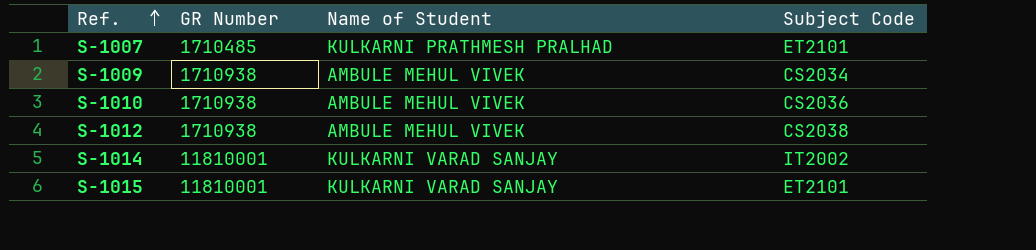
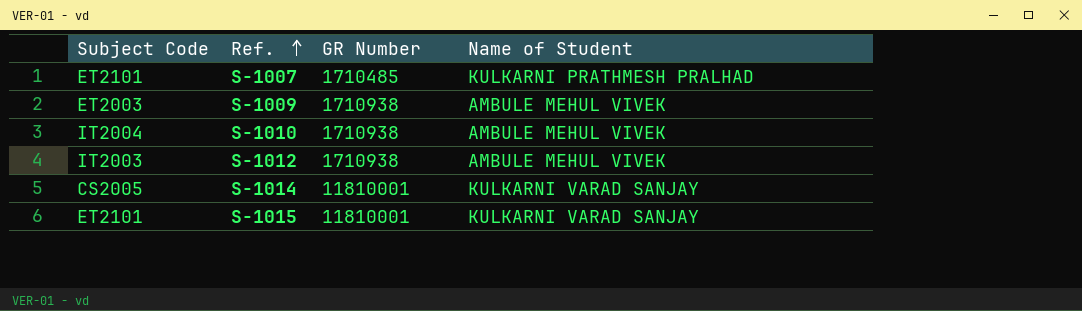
column Subject Code | position: 4 -> 1
S-1009 | Subject Code: CS2034 -> ET2003
S-1010 | Subject Code: CS2036 -> IT2004
S-1012 | Subject Code: CS2038 -> IT2003
S-1014 | Subject Code: IT2002 -> CS2005

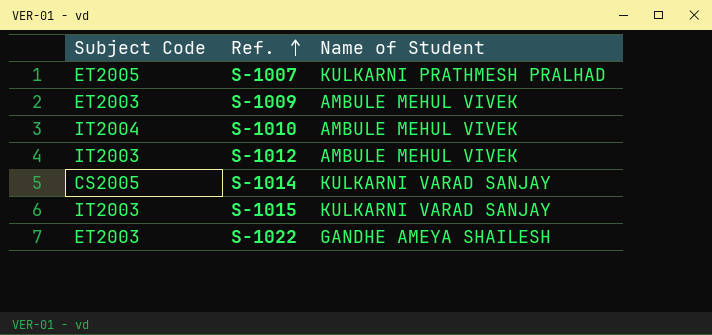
column GR Number | position: 3 -> none
S-1007 | Subject Code: ET2101 -> ET2005
S-1015 | Subject Code: ET2101 -> IT2003
row S-1022: none -> ET2003 | GANDHE AMEYA SHAILESH

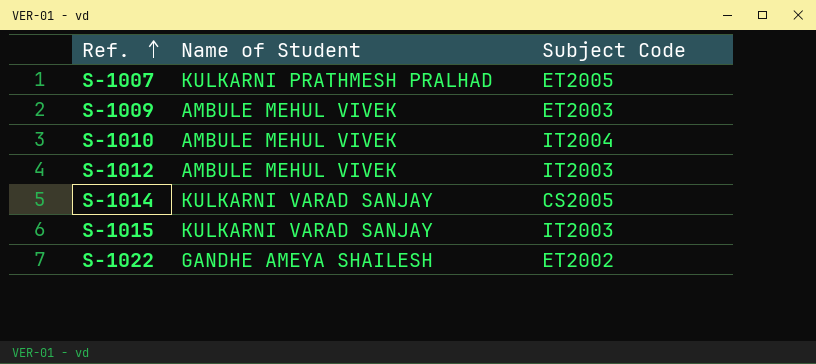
column Subject Code | position: 1 -> 3
S-1022 | Subject Code: ET2003 -> ET2002

